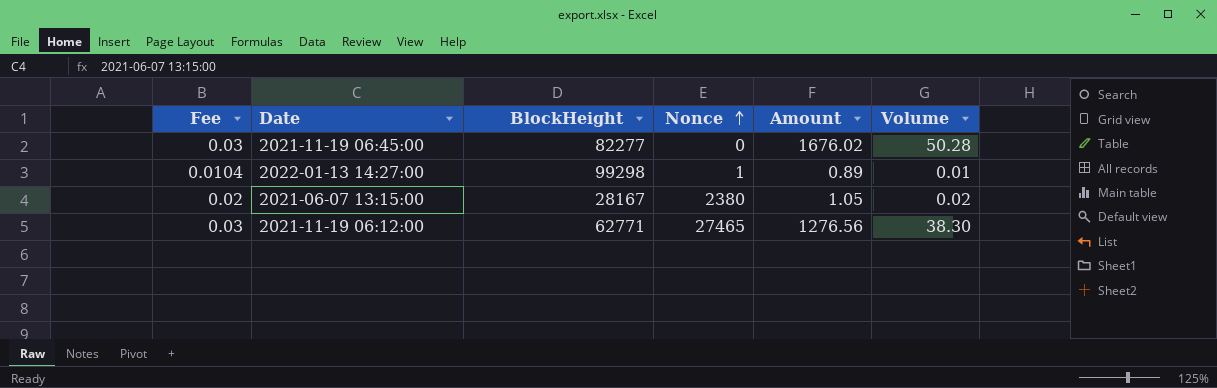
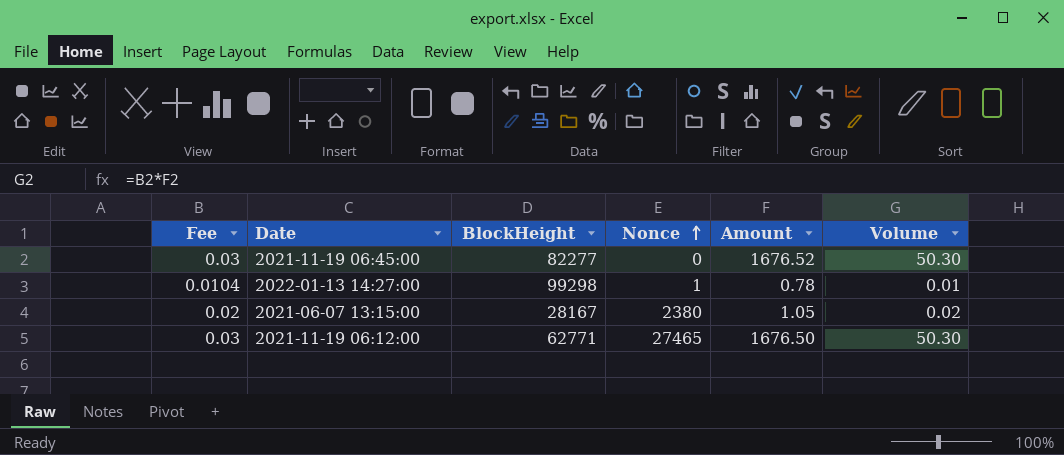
2021-11-19 06:45:00 | Amount: 1676.02 -> 1676.52
2021-11-19 06:45:00 | Volume: 50.28 -> 50.30
2022-01-13 14:27:00 | Amount: 0.89 -> 0.78
2021-11-19 06:12:00 | Amount: 1276.56 -> 1676.50
2021-11-19 06:12:00 | Volume: 38.30 -> 50.30

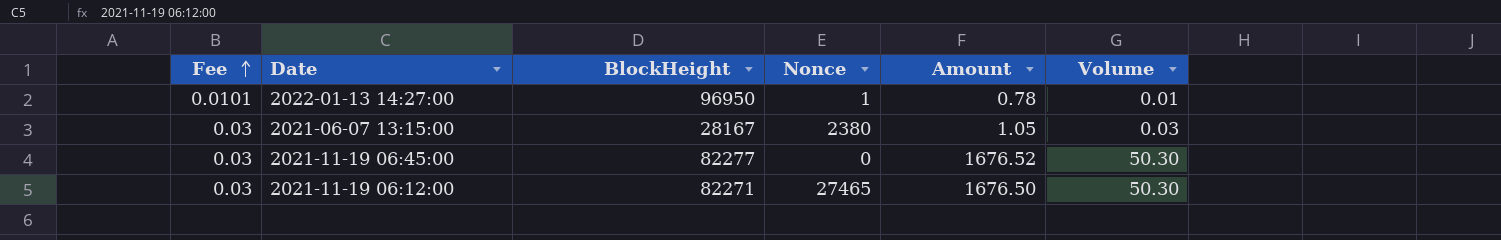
row order: Nonce ascending -> Fee ascending
2022-01-13 14:27:00 | Fee: 0.0104 -> 0.0101
2022-01-13 14:27:00 | BlockHeight: 99298 -> 96950
2021-06-07 13:15:00 | Fee: 0.02 -> 0.03
2021-06-07 13:15:00 | Volume: 0.02 -> 0.03
2021-11-19 06:12:00 | BlockHeight: 62771 -> 82271

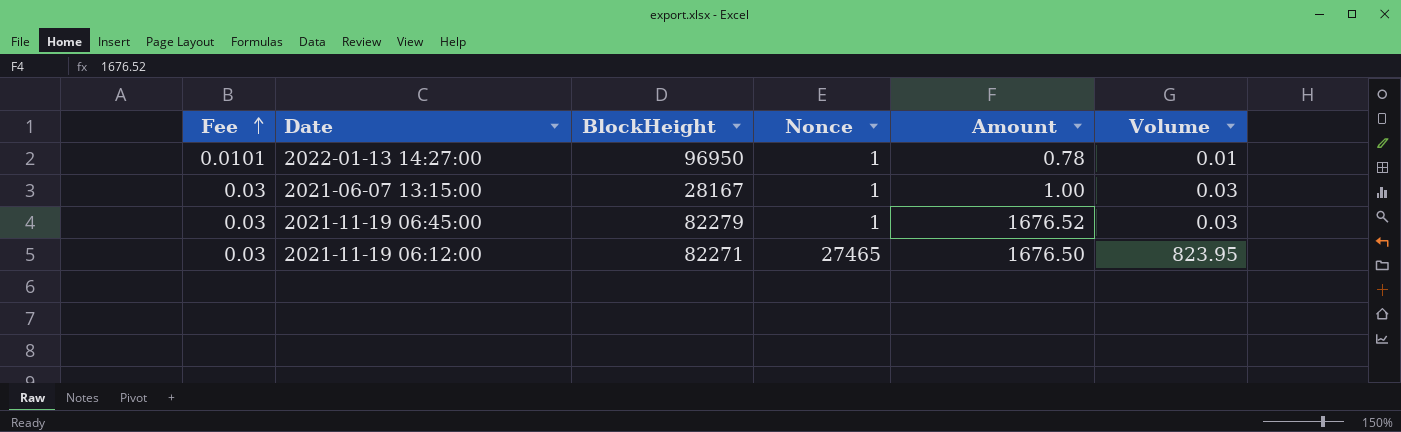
column Volume | formula: [Fee] * [Amount] -> [Fee] * [Nonce]
2021-06-07 13:15:00 | Nonce: 2380 -> 1
2021-06-07 13:15:00 | Amount: 1.05 -> 1.00
2021-11-19 06:45:00 | BlockHeight: 82277 -> 82279
2021-11-19 06:45:00 | Nonce: 0 -> 1

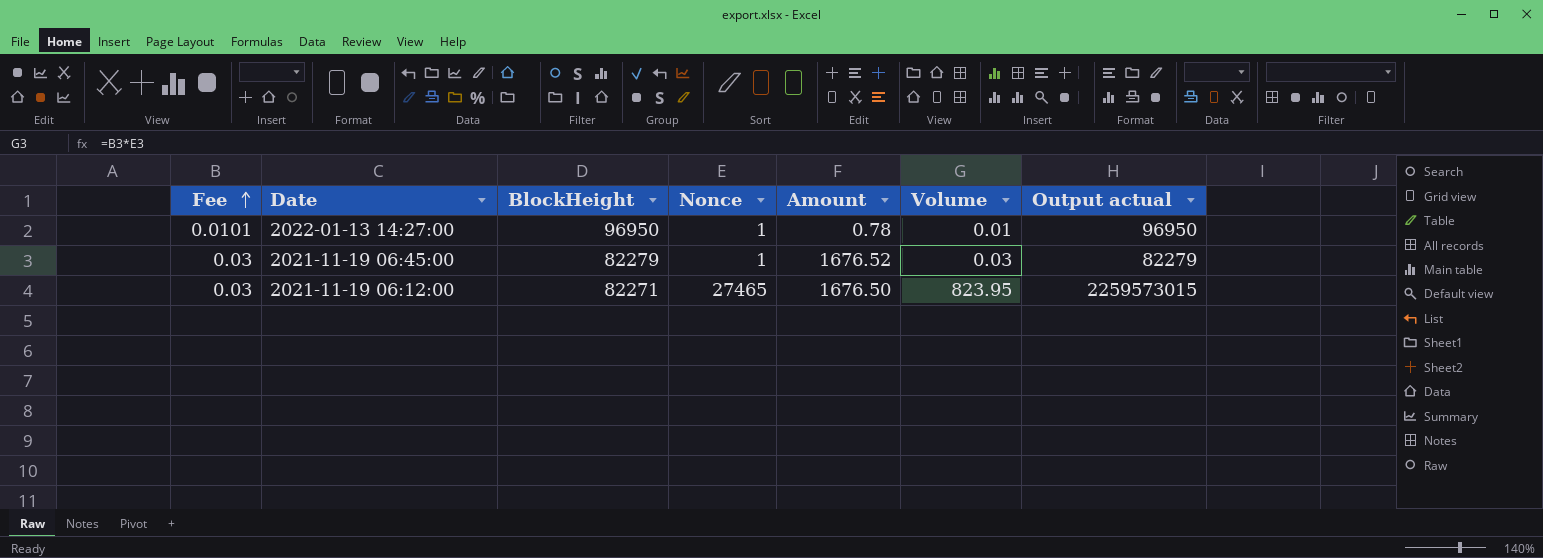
column Output actual | formula: none -> [BlockHeight] * [Nonce]
row 2021-06-07 13:15:00: 0.03 | 28167 | 1 | 1.00 | 0.03 -> none

